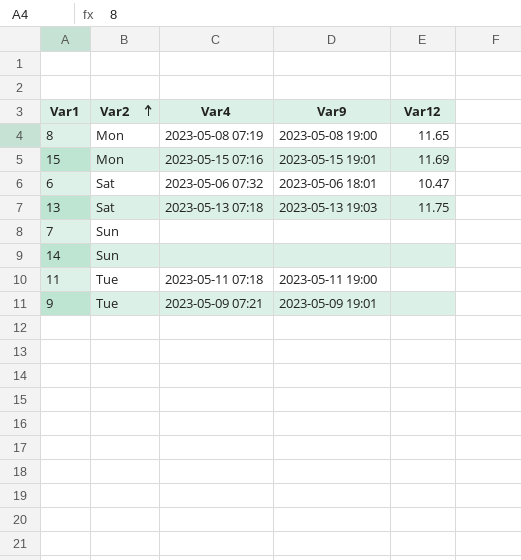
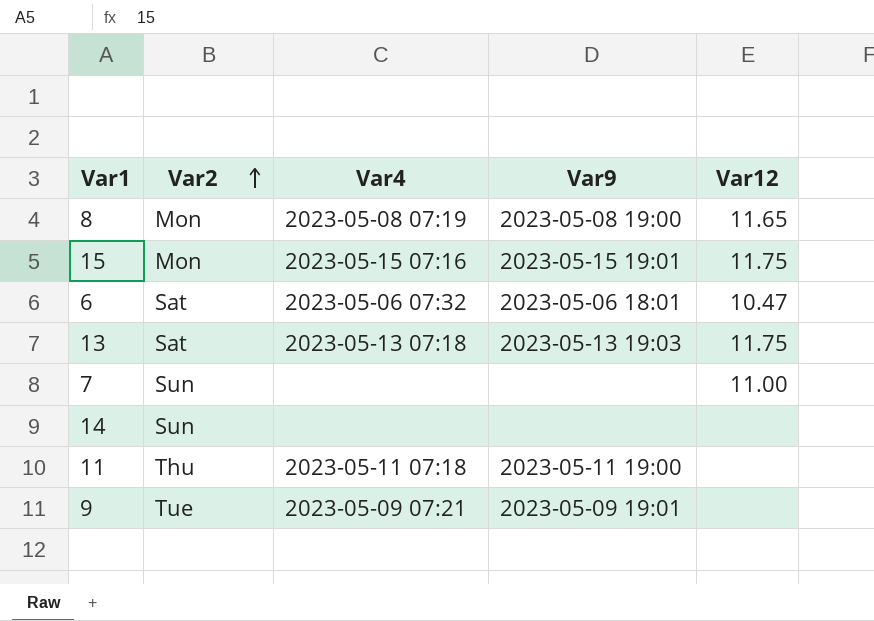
15 | Var12: 11.69 -> 11.75
7 | Var12: none -> 11.00
11 | Var2: Tue -> Thu

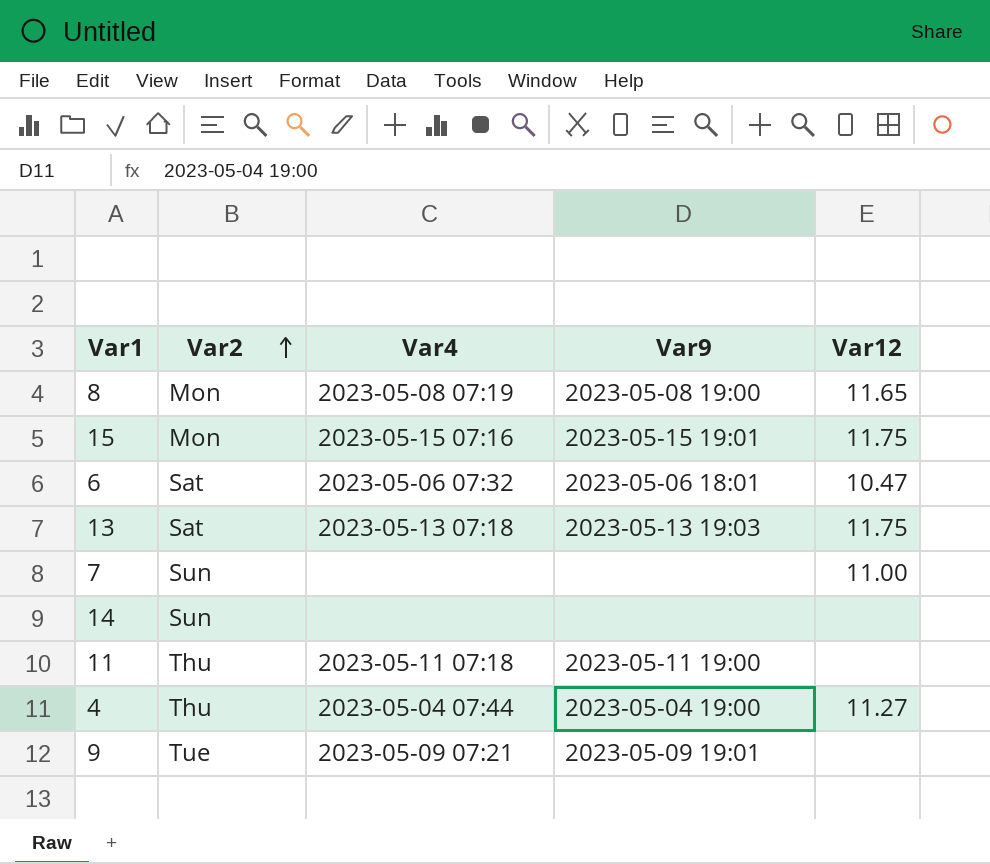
row 4: none -> Thu | 2023-05-04 07:44 | 2023-05-04 19:00 | 11.27

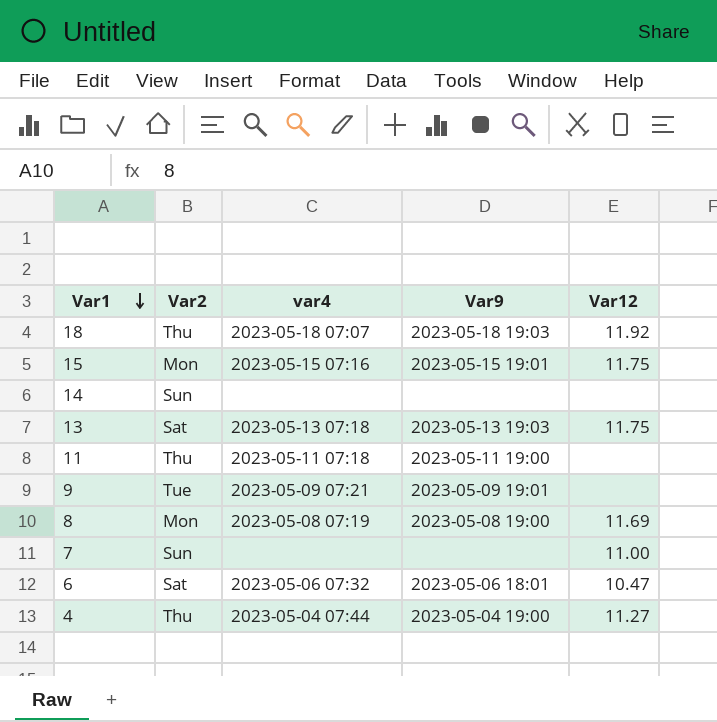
row order: Var2 ascending -> Var1 descending
column name: Var4 -> var4
row 18: none -> Thu | 2023-05-18 07:07 | 2023-05-18 19:03 | 11.92
8 | Var12: 11.65 -> 11.69

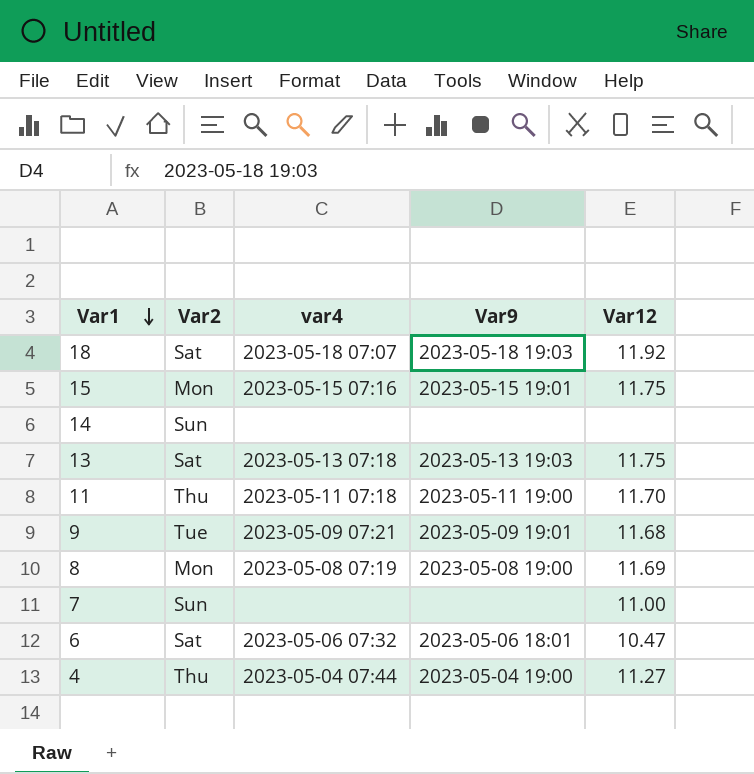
18 | Var2: Thu -> Sat
11 | Var12: none -> 11.70
9 | Var12: none -> 11.68

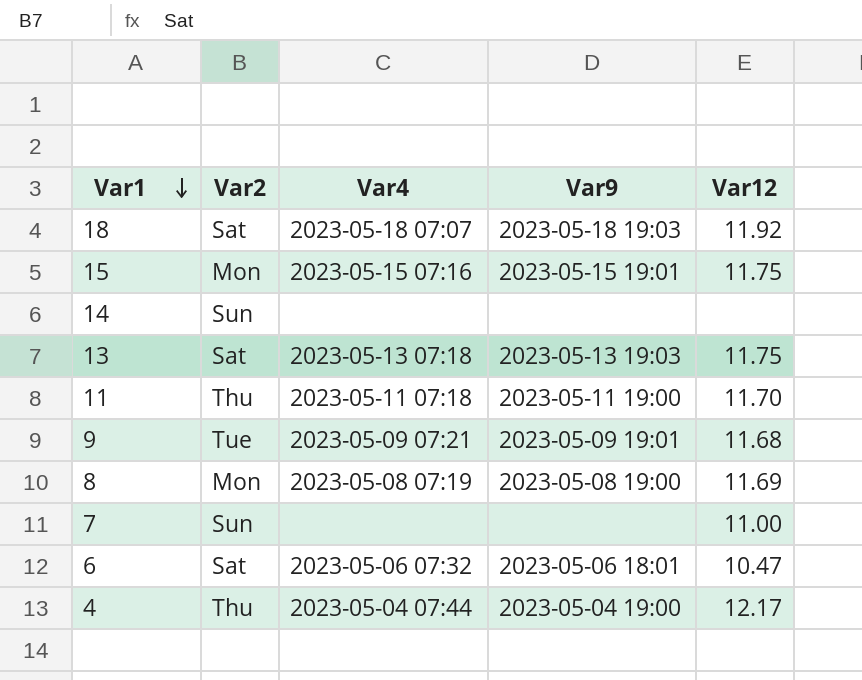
column name: var4 -> Var4
4 | Var12: 11.27 -> 12.17

